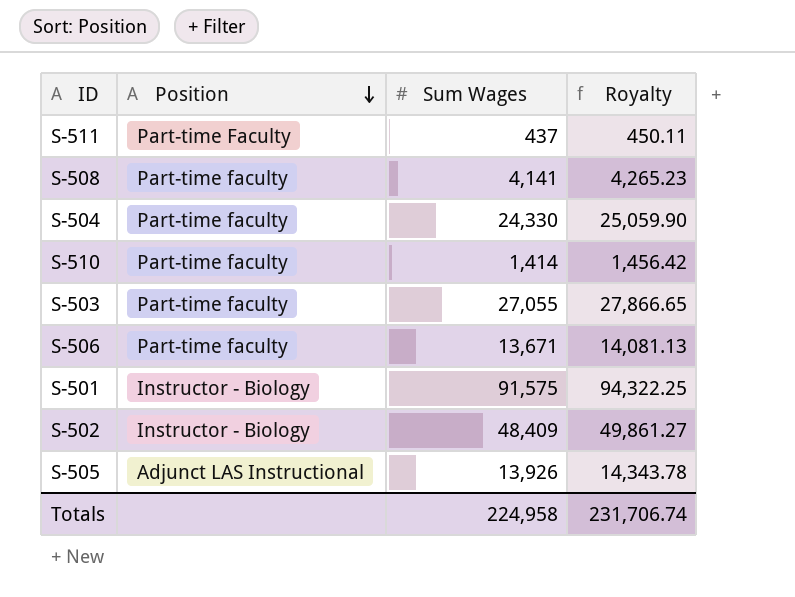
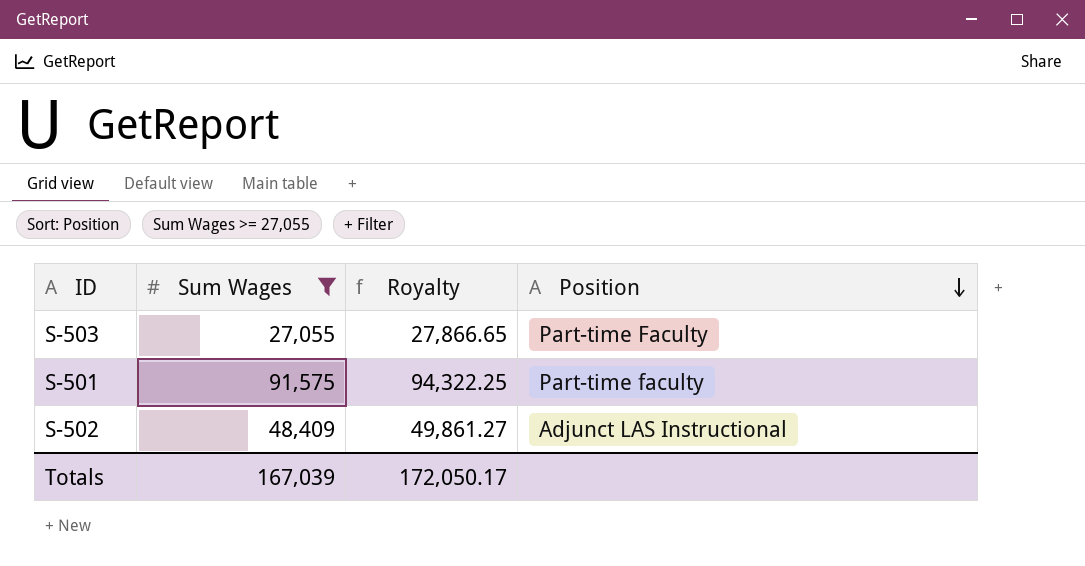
filter: none -> Sum Wages >= 27,055
column Position | position: 2 -> 4
S-503 | Position: Part-time faculty -> Part-time Faculty
S-501 | Position: Instructor - Biology -> Part-time faculty
S-502 | Position: Instructor - Biology -> Adjunct LAS Instructional
Totals | Sum Wages: 224,958 -> 167,039
Totals | Royalty: 231,706.74 -> 172,050.17

